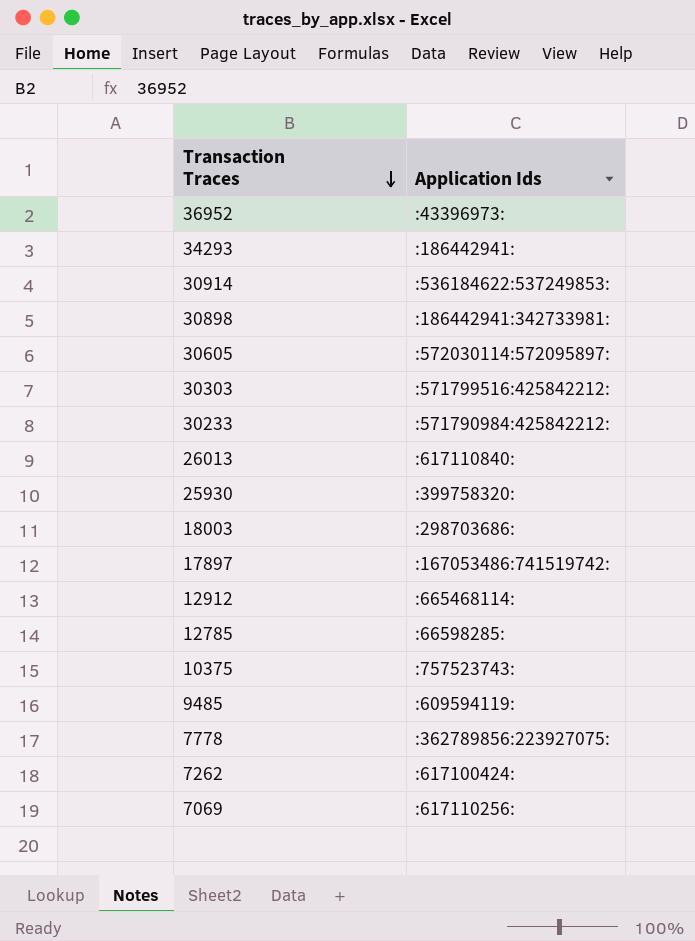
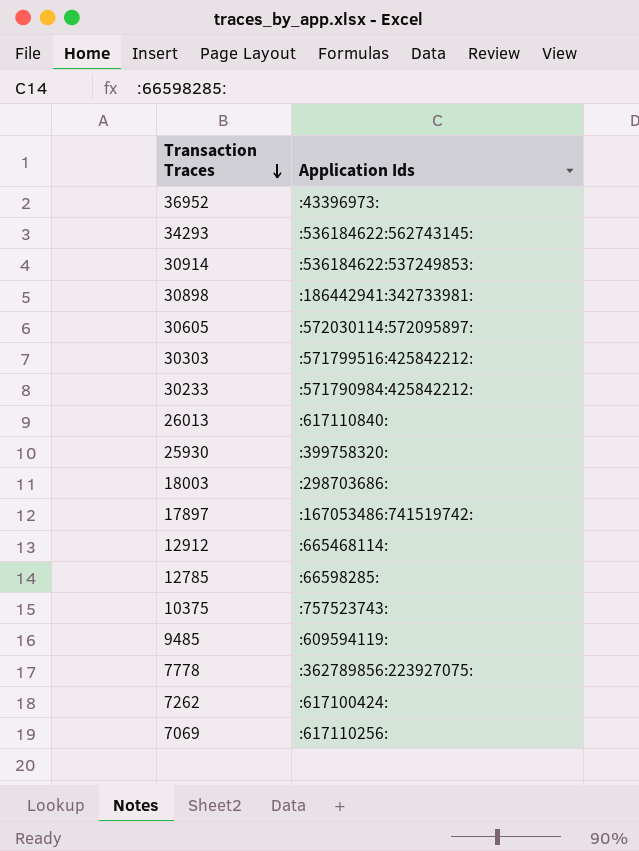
34293 | Application Ids: :186442941: -> :536184622:562743145:

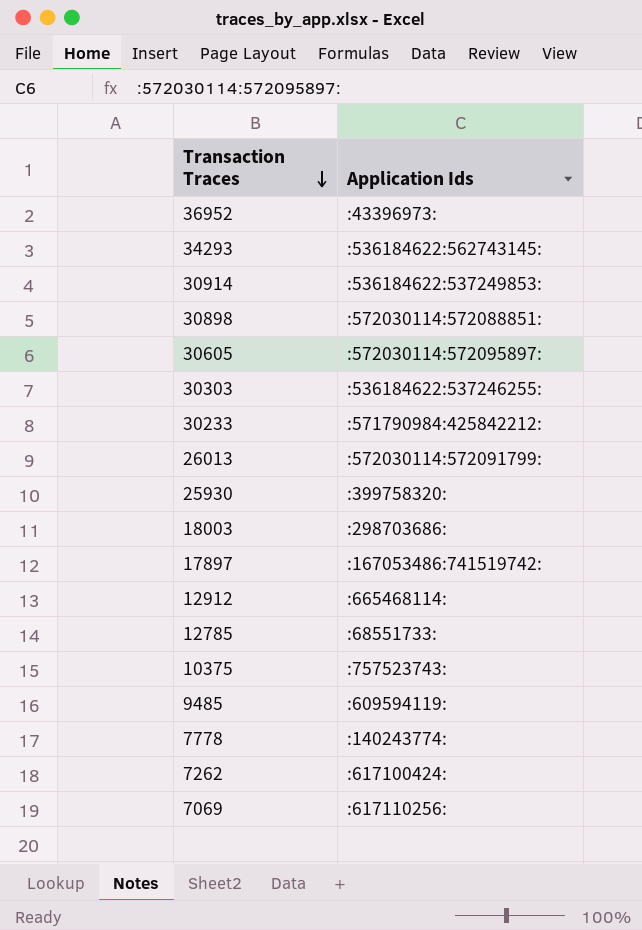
30898 | Application Ids: :186442941:342733981: -> :572030114:572088851:
30303 | Application Ids: :571799516:425842212: -> :536184622:537246255:
26013 | Application Ids: :617110840: -> :572030114:572091799:
12785 | Application Ids: :66598285: -> :68551733:
7778 | Application Ids: :362789856:223927075: -> :140243774:

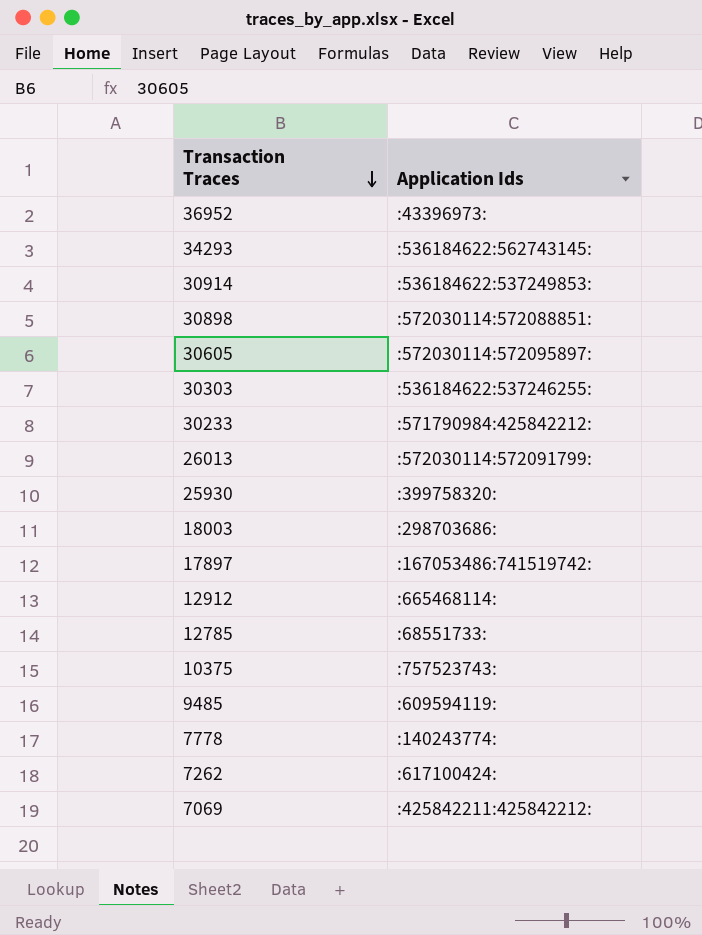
7069 | Application Ids: :617110256: -> :425842211:425842212:

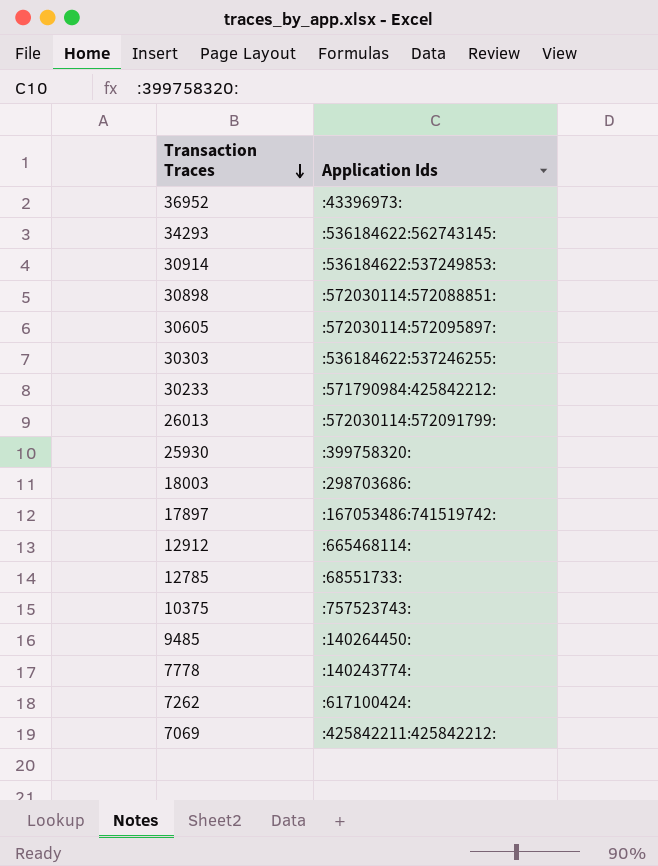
9485 | Application Ids: :609594119: -> :140264450:

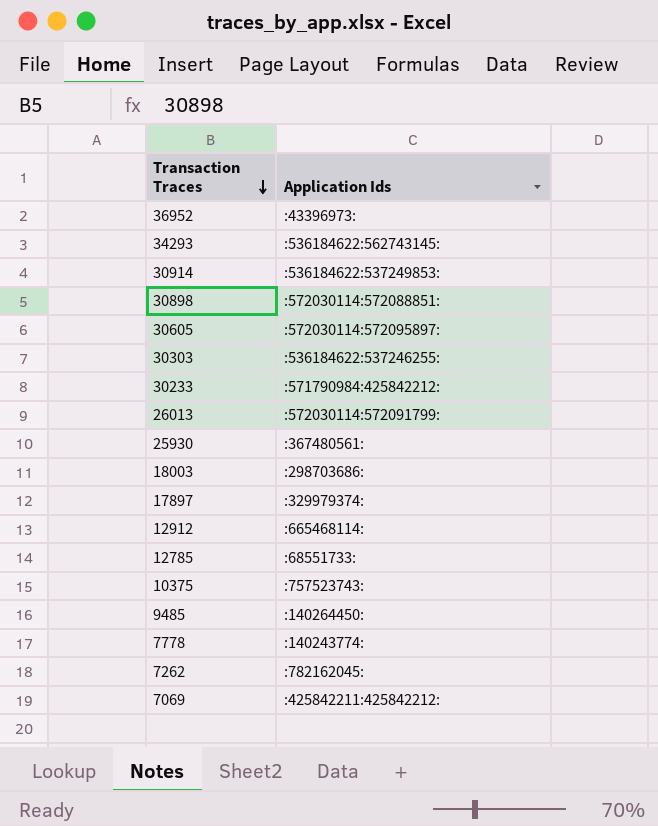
25930 | Application Ids: :399758320: -> :367480561:
17897 | Application Ids: :167053486:741519742: -> :329979374:
7262 | Application Ids: :617100424: -> :782162045:

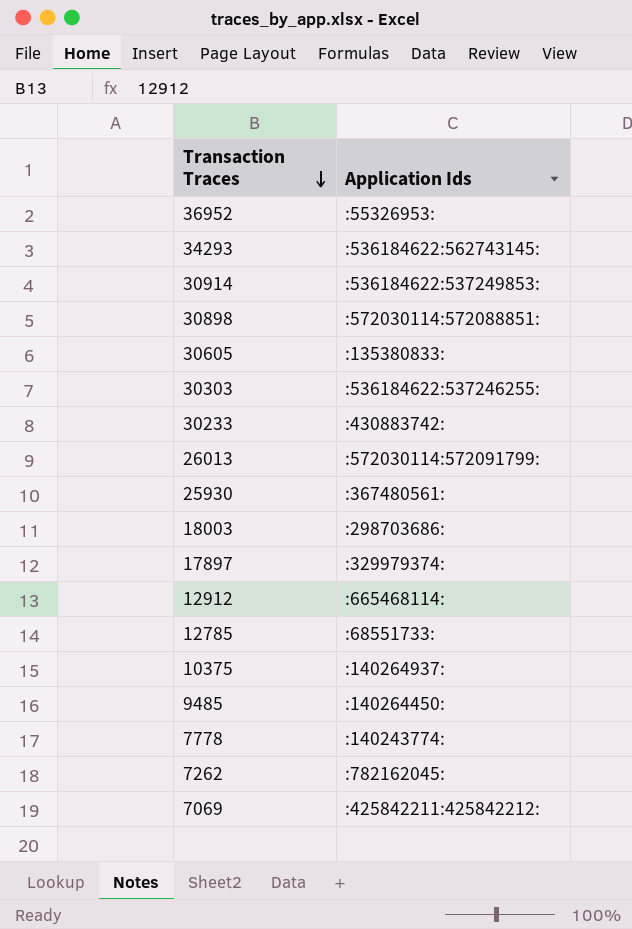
36952 | Application Ids: :43396973: -> :55326953:
30605 | Application Ids: :572030114:572095897: -> :135380833:
30233 | Application Ids: :571790984:425842212: -> :430883742:
10375 | Application Ids: :757523743: -> :140264937:

